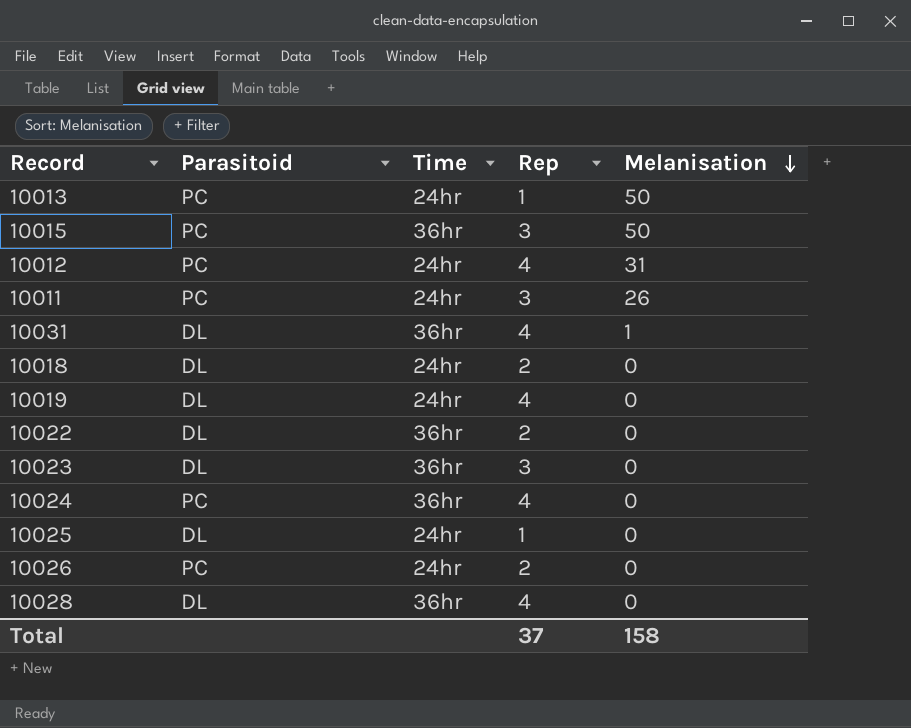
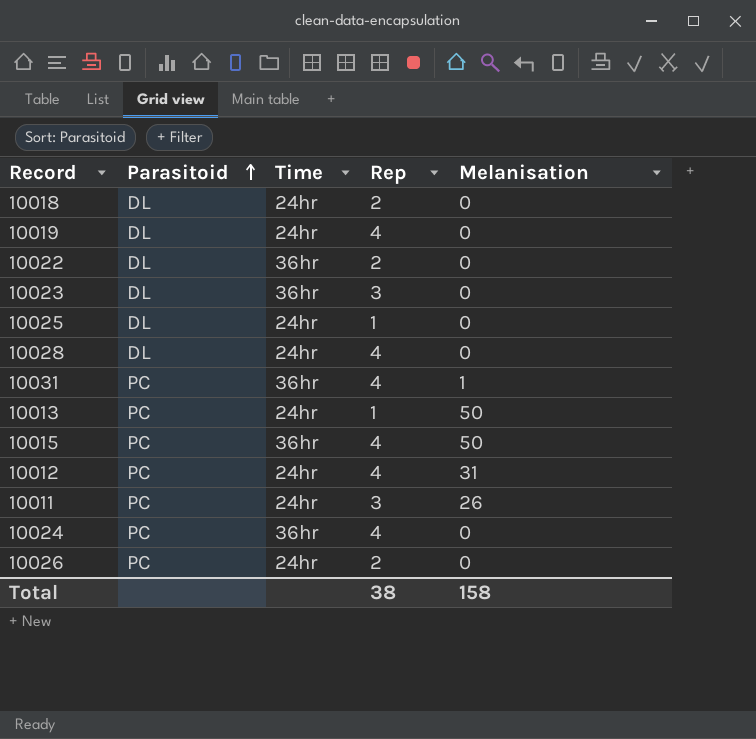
row order: Melanisation descending -> Parasitoid ascending
10028 | Time: 36hr -> 24hr
10031 | Parasitoid: DL -> PC
10015 | Rep: 3 -> 4
Total | Rep: 37 -> 38

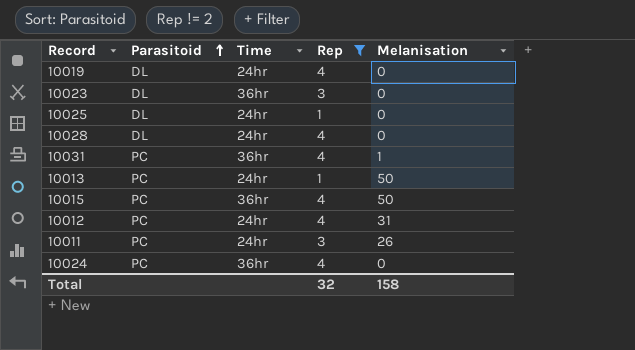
filter: none -> Rep != 2
Total | Rep: 38 -> 32

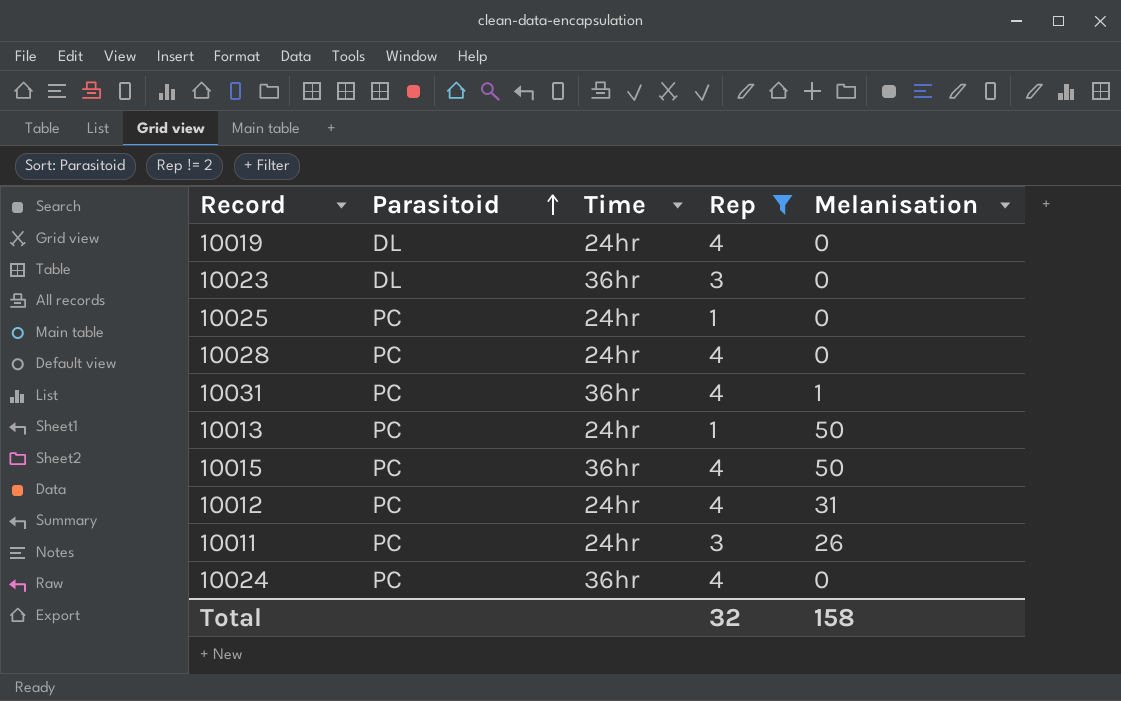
10025 | Parasitoid: DL -> PC
10028 | Parasitoid: DL -> PC

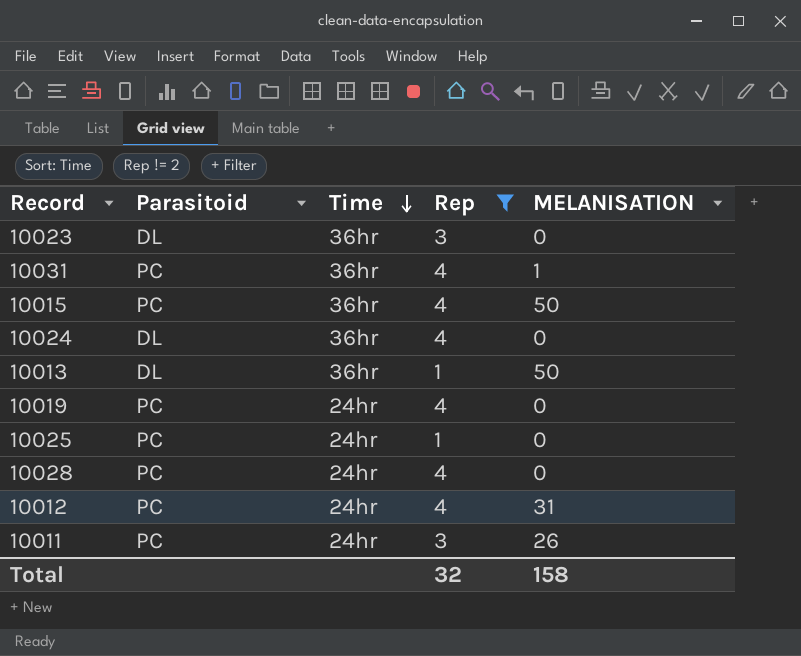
row order: Parasitoid ascending -> Time descending
column name: Melanisation -> MELANISATION
10024 | Parasitoid: PC -> DL
10013 | Parasitoid: PC -> DL
10013 | Time: 24hr -> 36hr
10019 | Parasitoid: DL -> PC

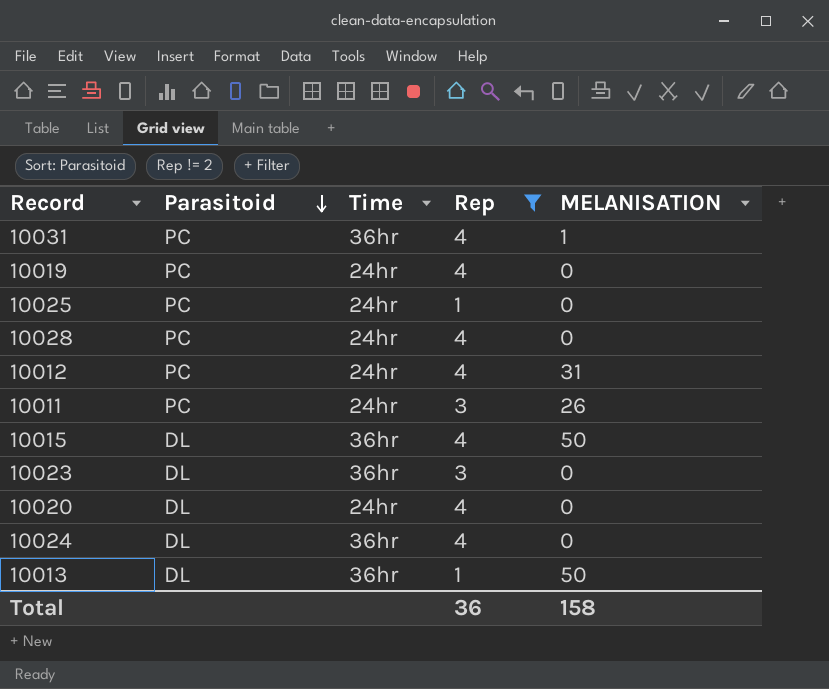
row order: Time descending -> Parasitoid descending
10015 | Parasitoid: PC -> DL
row 10020: none -> DL | 24hr | 4 | 0
Total | Rep: 32 -> 36

